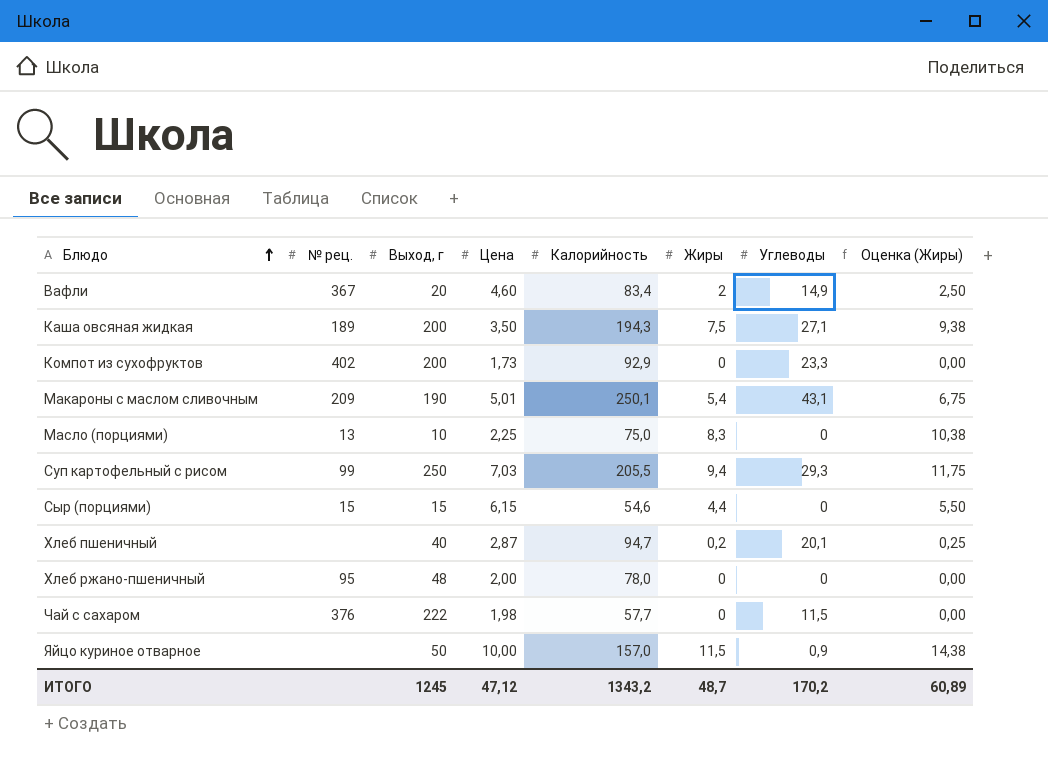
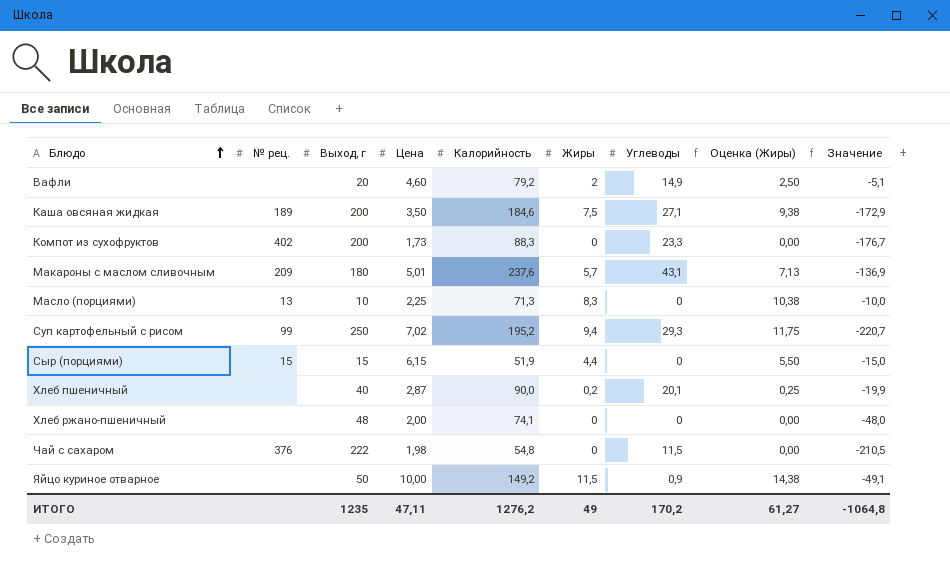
column Значение | formula: none -> [Углеводы] - [Выход, г]
Вафли | № рец.: 367 -> none
Вафли | Калорийность: 83,4 -> 79,2
Каша овсяная жидкая | Калорийность: 194,3 -> 184,6
Компот из сухофруктов | Калорийность: 92,9 -> 88,3
Макароны с маслом сливочным | Выход, г: 190 -> 180
Макароны с маслом сливочным | Калорийность: 250,1 -> 237,6
Макароны с маслом сливочным | Жиры: 5,4 -> 5,7
Макароны с маслом сливочным | Оценка (Жиры): 6,75 -> 7,13
Масло (порциями) | Калорийность: 75,0 -> 71,3
Суп картофельный с рисом | Цена: 7,03 -> 7,02
Суп картофельный с рисом | Калорийность: 205,5 -> 195,2
Сыр (порциями) | Калорийность: 54,6 -> 51,9
Хлеб пшеничный | Калорийность: 94,7 -> 90,0
Хлеб ржано-пшеничный | № рец.: 95 -> none
Хлеб ржано-пшеничный | Калорийность: 78,0 -> 74,1
Чай с сахаром | Калорийность: 57,7 -> 54,8
Яйцо куриное отварное | Калорийность: 157,0 -> 149,2
ИТОГО | Выход, г: 1245 -> 1235
ИТОГО | Цена: 47,12 -> 47,11
ИТОГО | Калорийность: 1343,2 -> 1276,2
ИТОГО | Жиры: 48,7 -> 49
ИТОГО | Оценка (Жиры): 60,89 -> 61,27

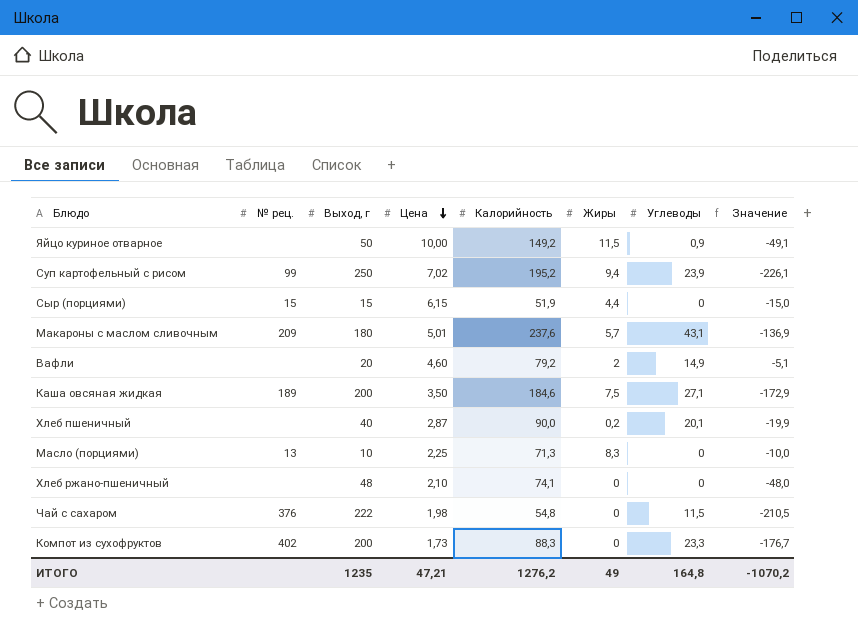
row order: Блюдо ascending -> Цена descending
column Оценка (Жиры) | formula: [Жиры] * 1,25 -> none
Суп картофельный с рисом | Углеводы: 29,3 -> 23,9
Суп картофельный с рисом | Значение: -220,7 -> -226,1
Хлеб ржано-пшеничный | Цена: 2,00 -> 2,10
ИТОГО | Цена: 47,11 -> 47,21
ИТОГО | Углеводы: 170,2 -> 164,8
ИТОГО | Значение: -1064,8 -> -1070,2

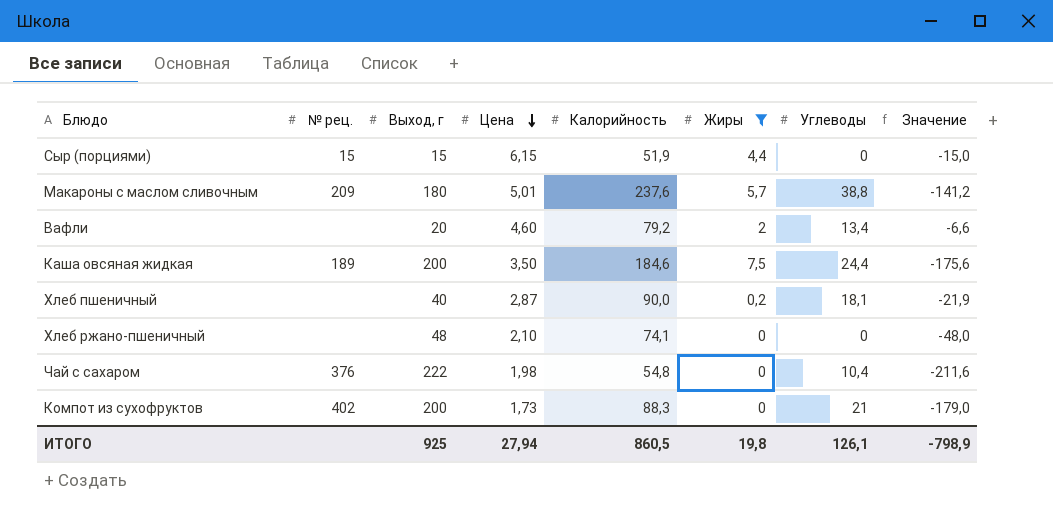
filter: none -> Жиры <= 7,5
Макароны с маслом сливочным | Углеводы: 43,1 -> 38,8
Макароны с маслом сливочным | Значение: -136,9 -> -141,2
Вафли | Углеводы: 14,9 -> 13,4
Вафли | Значение: -5,1 -> -6,6
Каша овсяная жидкая | Углеводы: 27,1 -> 24,4
Каша овсяная жидкая | Значение: -172,9 -> -175,6
Хлеб пшеничный | Углеводы: 20,1 -> 18,1
Хлеб пшеничный | Значение: -19,9 -> -21,9
Чай с сахаром | Углеводы: 11,5 -> 10,4
Чай с сахаром | Значение: -210,5 -> -211,6
Компот из сухофруктов | Углеводы: 23,3 -> 21
Компот из сухофруктов | Значение: -176,7 -> -179,0
ИТОГО | Выход, г: 1235 -> 925
ИТОГО | Цена: 47,21 -> 27,94
ИТОГО | Калорийность: 1276,2 -> 860,5
ИТОГО | Жиры: 49 -> 19,8
ИТОГО | Углеводы: 164,8 -> 126,1
ИТОГО | Значение: -1070,2 -> -798,9

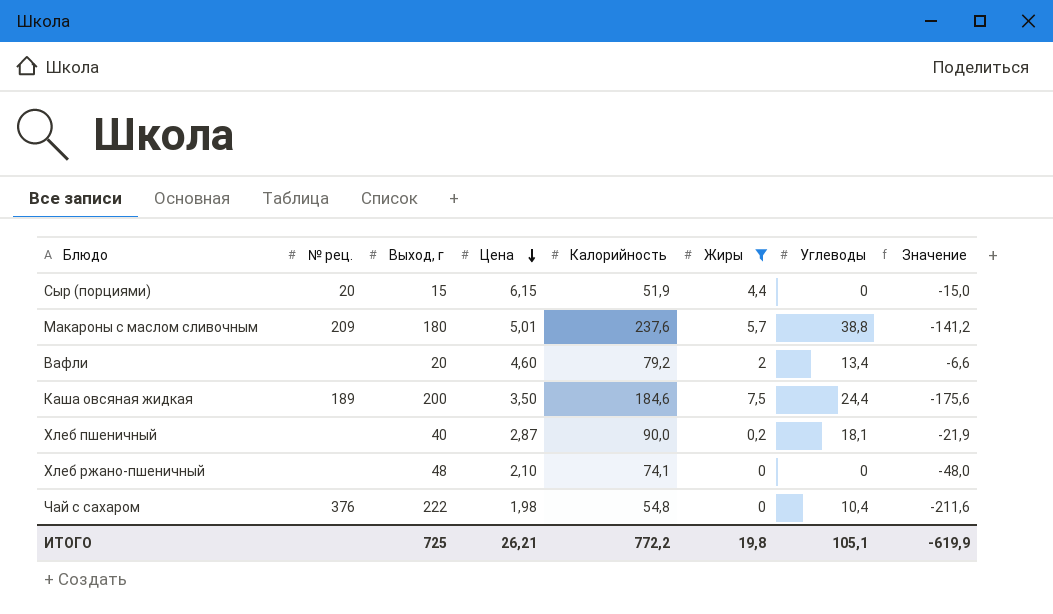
row Компот из сухофруктов: 402 | 200 | 1,73 | 88,3 | 0 | 21 | -179,0 -> none
Сыр (порциями) | № рец.: 15 -> 20
ИТОГО | Выход, г: 925 -> 725
ИТОГО | Цена: 27,94 -> 26,21
ИТОГО | Калорийность: 860,5 -> 772,2
ИТОГО | Углеводы: 126,1 -> 105,1
ИТОГО | Значение: -798,9 -> -619,9

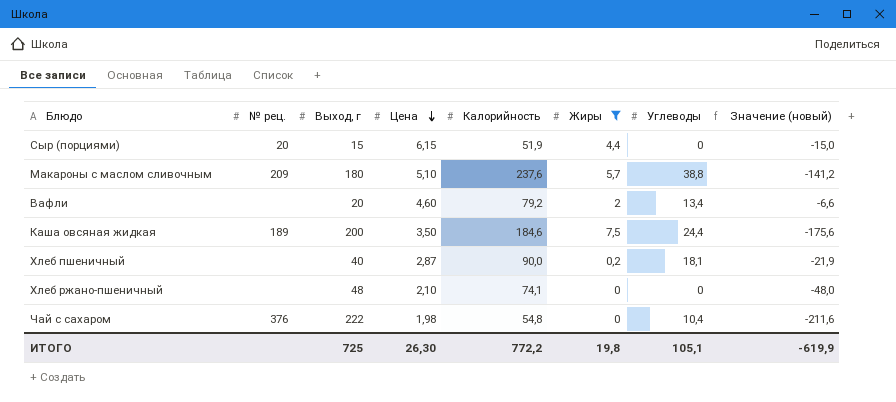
column name: Значение -> Значение (новый)
Макароны с маслом сливочным | Цена: 5,01 -> 5,10
ИТОГО | Цена: 26,21 -> 26,30

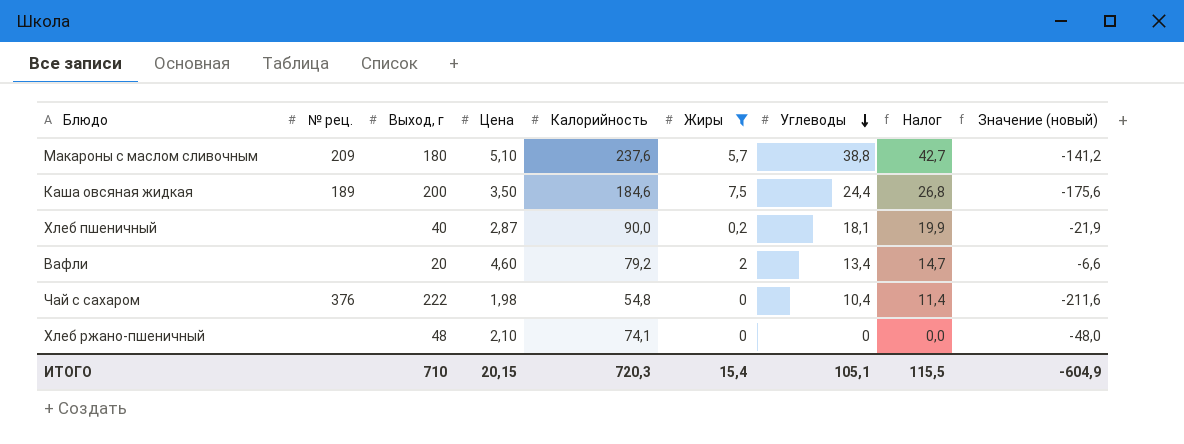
row order: Цена descending -> Углеводы descending
column Налог | formula: none -> [Углеводы] * 1,1
row Сыр (порциями): 20 | 15 | 6,15 | 51,9 | 4,4 | 0 | -15,0 -> none
ИТОГО | Выход, г: 725 -> 710
ИТОГО | Цена: 26,30 -> 20,15
ИТОГО | Калорийность: 772,2 -> 720,3
ИТОГО | Жиры: 19,8 -> 15,4
ИТОГО | Значение (новый): -619,9 -> -604,9

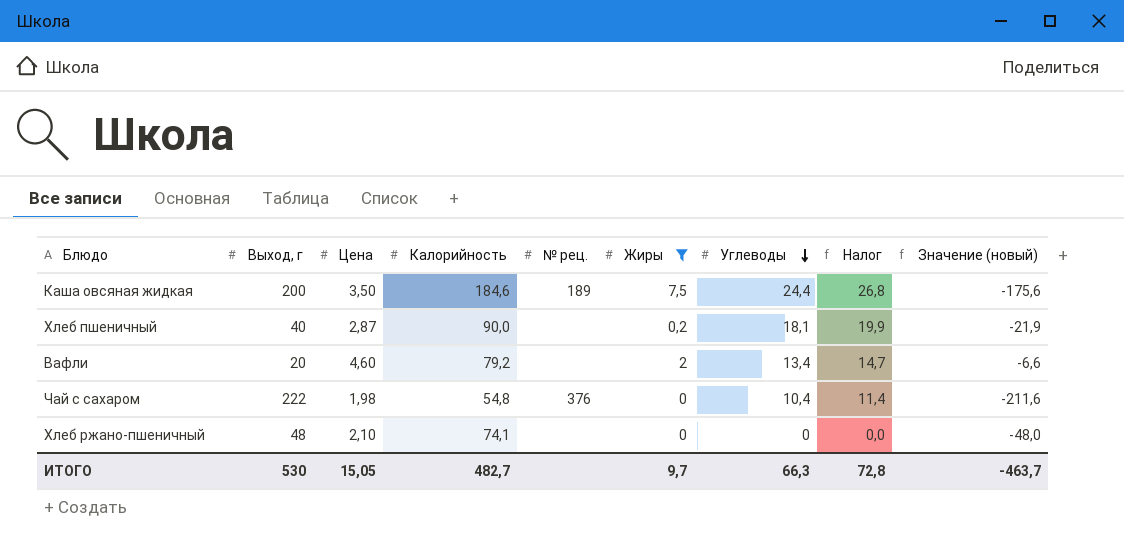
column № рец. | position: 2 -> 5
row Макароны с маслом сливочным: 209 | 180 | 5,10 | 237,6 | 5,7 | 38,8 | 42,7 | -141,2 -> none
ИТОГО | Выход, г: 710 -> 530
ИТОГО | Цена: 20,15 -> 15,05
ИТОГО | Калорийность: 720,3 -> 482,7
ИТОГО | Жиры: 15,4 -> 9,7
ИТОГО | Углеводы: 105,1 -> 66,3
ИТОГО | Налог: 115,5 -> 72,8
ИТОГО | Значение (новый): -604,9 -> -463,7

